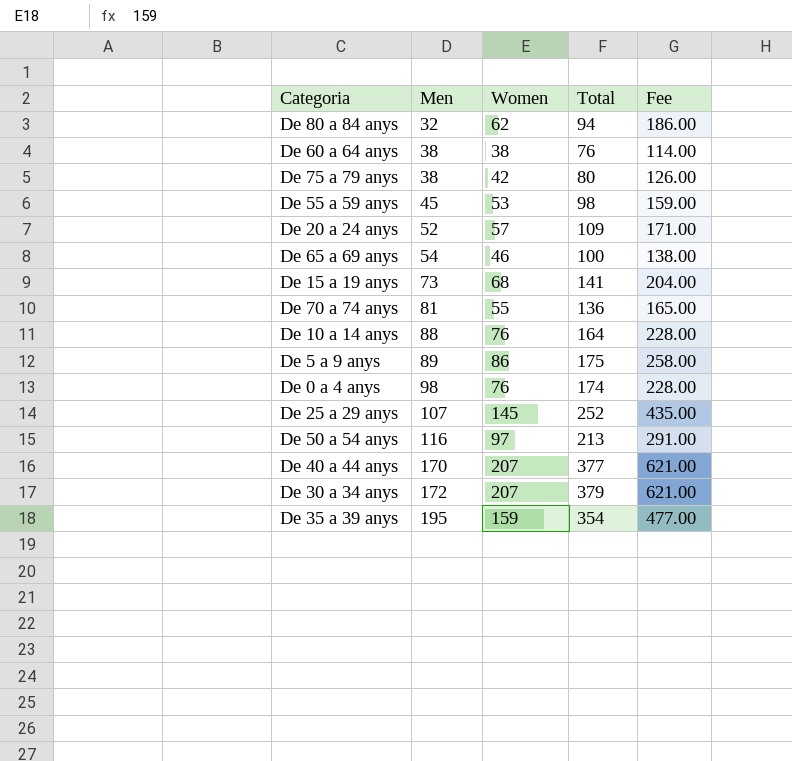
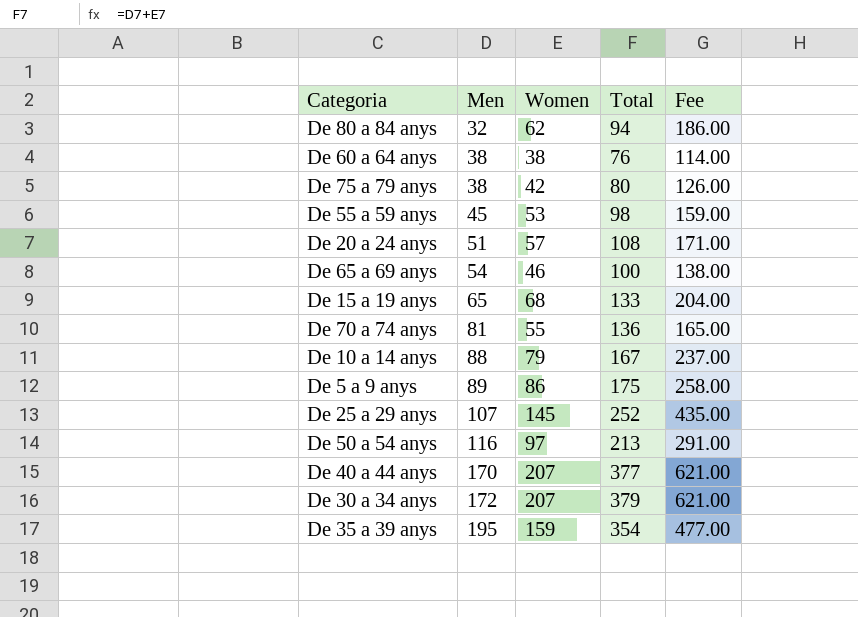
row De 0 a 4 anys: 98 | 76 | 174 | 228.00 -> none
De 20 a 24 anys | Men: 52 -> 51
De 20 a 24 anys | Total: 109 -> 108
De 15 a 19 anys | Men: 73 -> 65
De 15 a 19 anys | Total: 141 -> 133
De 10 a 14 anys | Women: 76 -> 79
De 10 a 14 anys | Total: 164 -> 167
De 10 a 14 anys | Fee: 228.00 -> 237.00

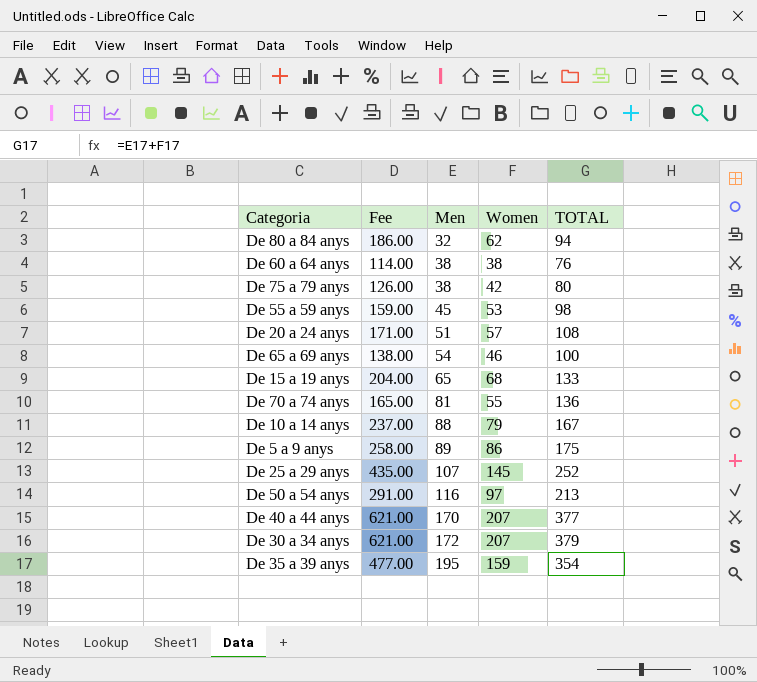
column Fee | position: 5 -> 2
column name: Total -> TOTAL

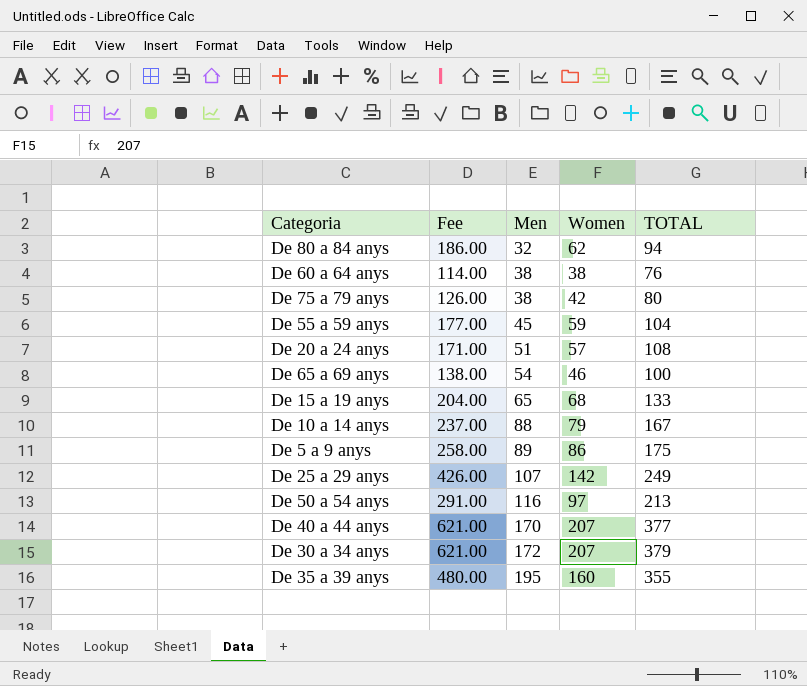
row De 70 a 74 anys: 165.00 | 81 | 55 | 136 -> none
De 55 a 59 anys | Fee: 159.00 -> 177.00
De 55 a 59 anys | Women: 53 -> 59
De 55 a 59 anys | TOTAL: 98 -> 104
De 25 a 29 anys | Fee: 435.00 -> 426.00
De 25 a 29 anys | Women: 145 -> 142
De 25 a 29 anys | TOTAL: 252 -> 249
De 35 a 39 anys | Fee: 477.00 -> 480.00
De 35 a 39 anys | Women: 159 -> 160
De 35 a 39 anys | TOTAL: 354 -> 355

